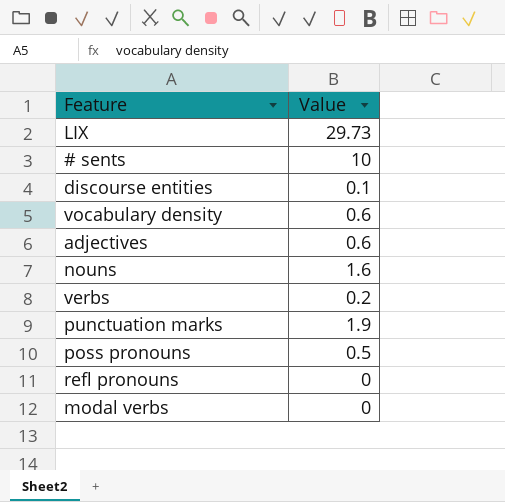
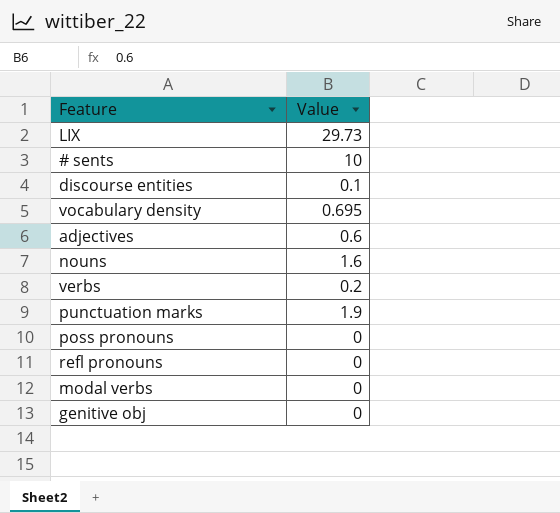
vocabulary density | Value: 0.6 -> 0.695
poss pronouns | Value: 0.5 -> 0
row genitive obj: none -> 0

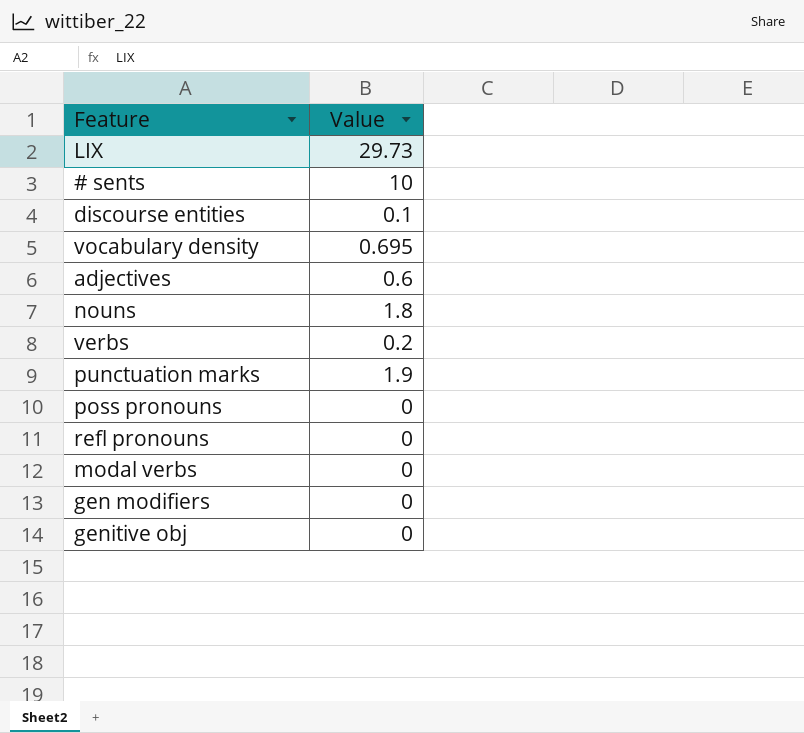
nouns | Value: 1.6 -> 1.8
row gen modifiers: none -> 0

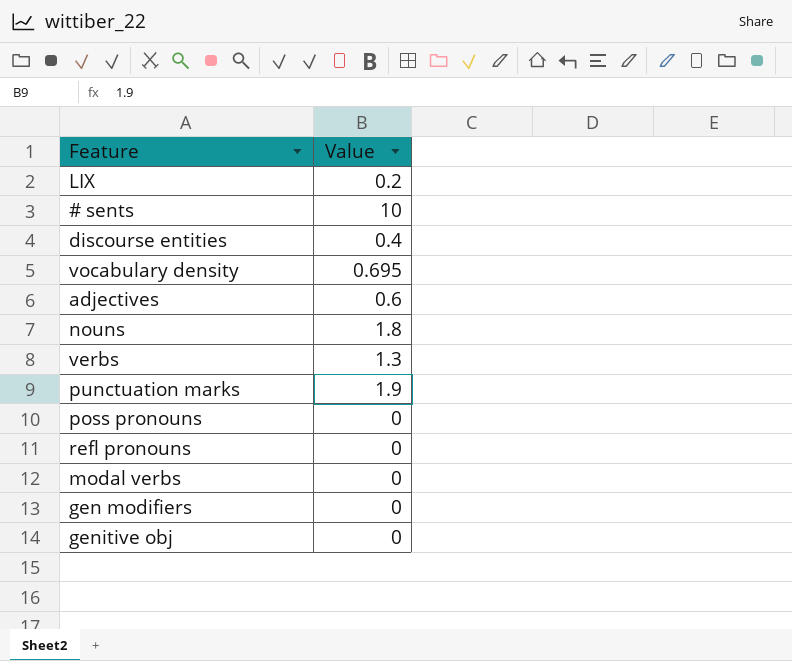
LIX | Value: 29.73 -> 0.2
discourse entities | Value: 0.1 -> 0.4
verbs | Value: 0.2 -> 1.3

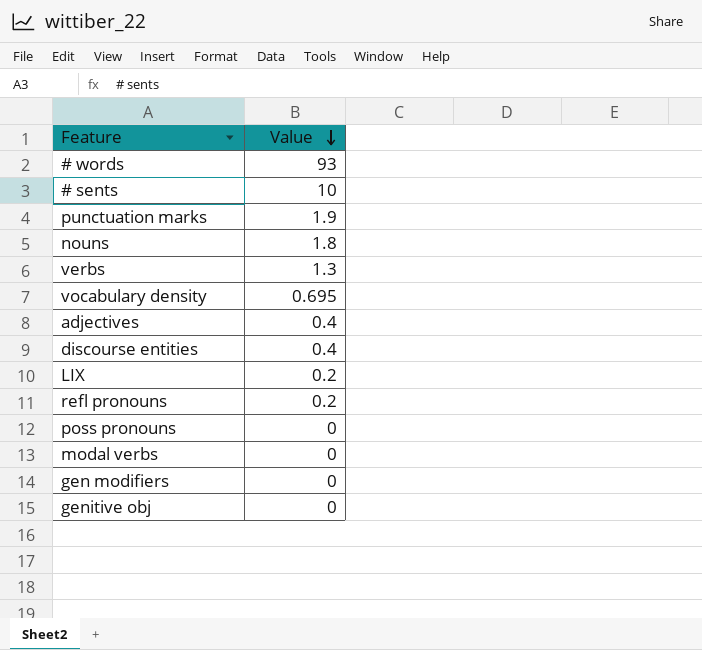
row order: none -> Value descending
row # words: none -> 93
adjectives | Value: 0.6 -> 0.4
refl pronouns | Value: 0 -> 0.2

